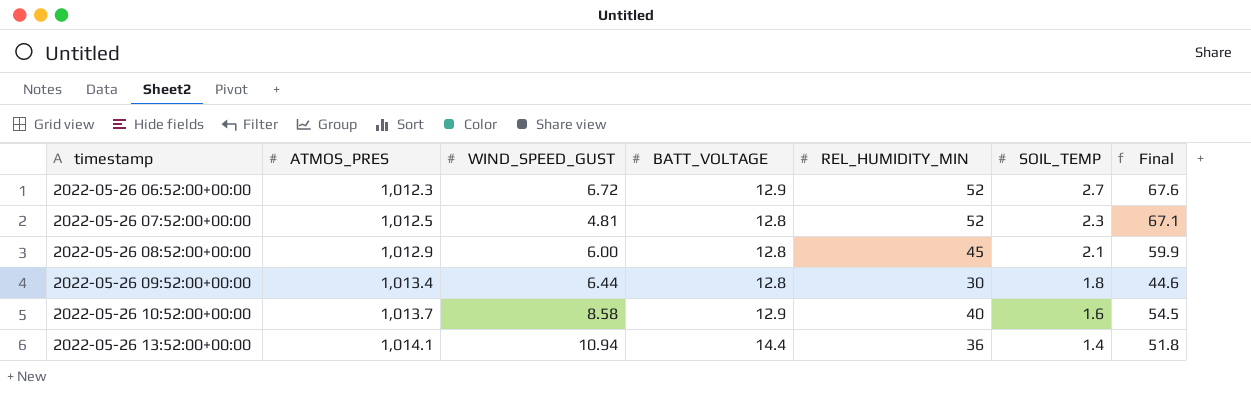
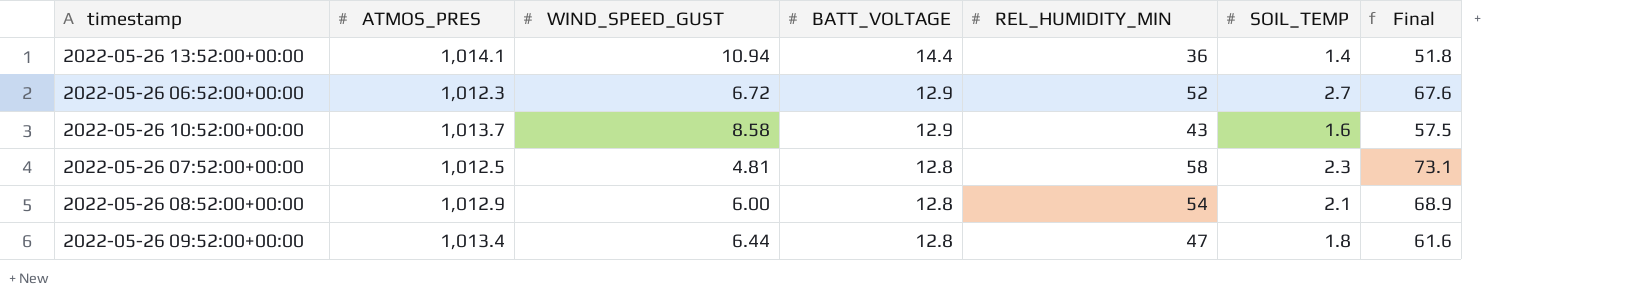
row order: timestamp ascending -> BATT_VOLTAGE descending
2022-05-26 10:52:00+00:00 | REL_HUMIDITY_MIN: 40 -> 43
2022-05-26 10:52:00+00:00 | Final: 54.5 -> 57.5
2022-05-26 07:52:00+00:00 | REL_HUMIDITY_MIN: 52 -> 58
2022-05-26 07:52:00+00:00 | Final: 67.1 -> 73.1
2022-05-26 08:52:00+00:00 | REL_HUMIDITY_MIN: 45 -> 54
2022-05-26 08:52:00+00:00 | Final: 59.9 -> 68.9
2022-05-26 09:52:00+00:00 | REL_HUMIDITY_MIN: 30 -> 47
2022-05-26 09:52:00+00:00 | Final: 44.6 -> 61.6

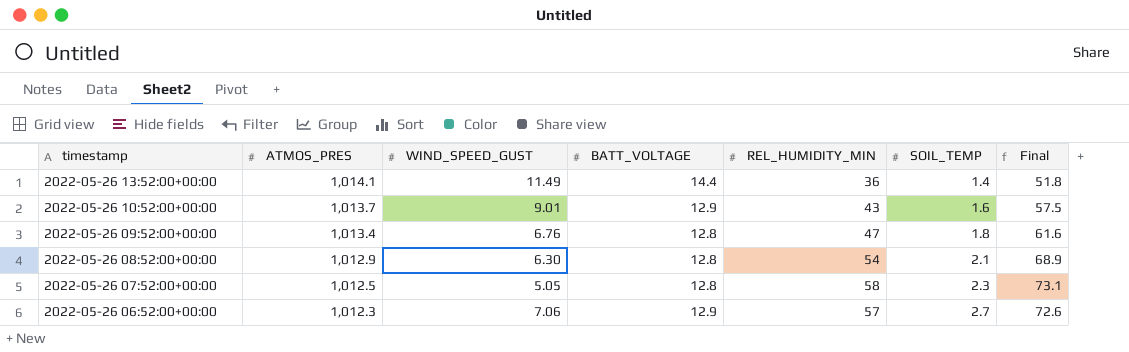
row order: BATT_VOLTAGE descending -> timestamp descending
2022-05-26 13:52:00+00:00 | WIND_SPEED_GUST: 10.94 -> 11.49
2022-05-26 10:52:00+00:00 | WIND_SPEED_GUST: 8.58 -> 9.01
2022-05-26 09:52:00+00:00 | WIND_SPEED_GUST: 6.44 -> 6.76
2022-05-26 08:52:00+00:00 | WIND_SPEED_GUST: 6.00 -> 6.30
2022-05-26 07:52:00+00:00 | WIND_SPEED_GUST: 4.81 -> 5.05
2022-05-26 06:52:00+00:00 | WIND_SPEED_GUST: 6.72 -> 7.06
2022-05-26 06:52:00+00:00 | REL_HUMIDITY_MIN: 52 -> 57
2022-05-26 06:52:00+00:00 | Final: 67.6 -> 72.6

